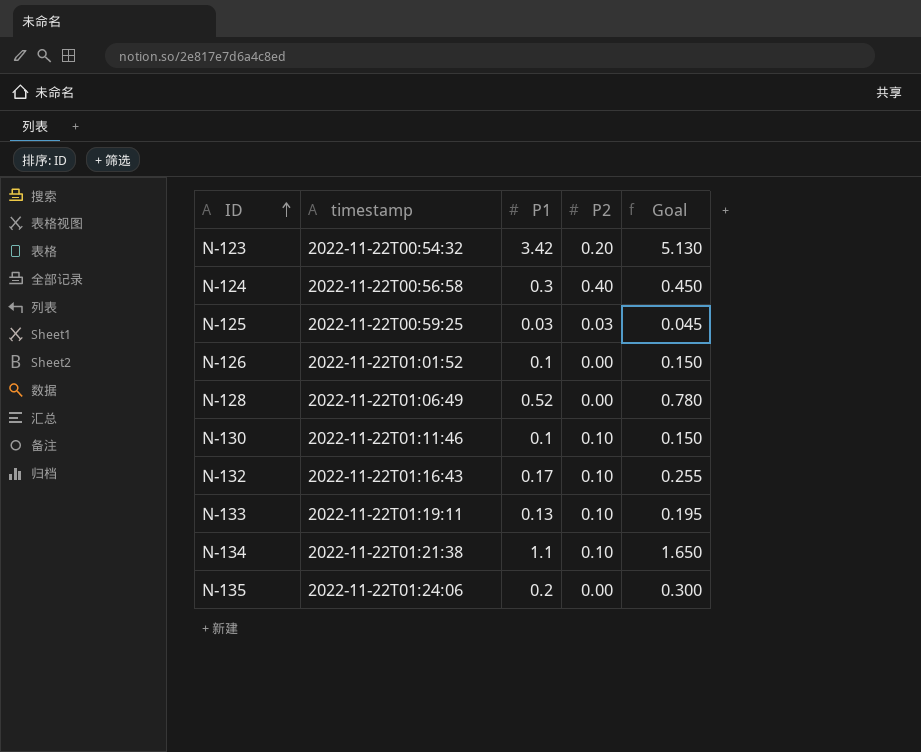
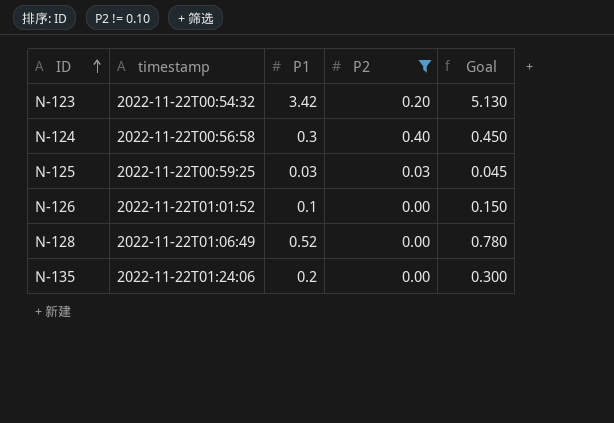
filter: none -> P2 != 0.10

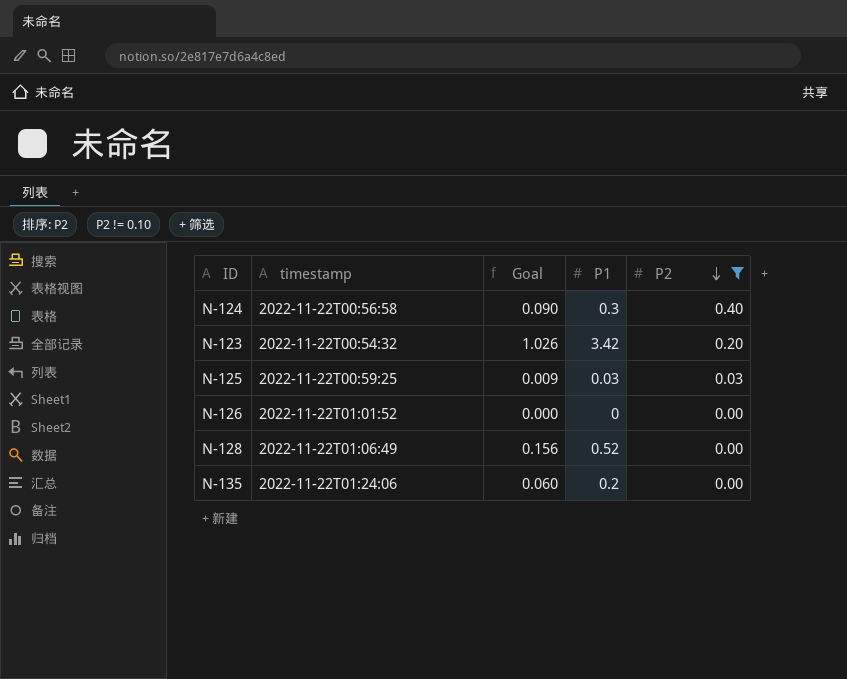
row order: ID ascending -> P2 descending
column Goal | formula: [P1] * 1.5 -> [P1] * 0.3
column Goal | position: 5 -> 3
N-126 | P1: 0.1 -> 0

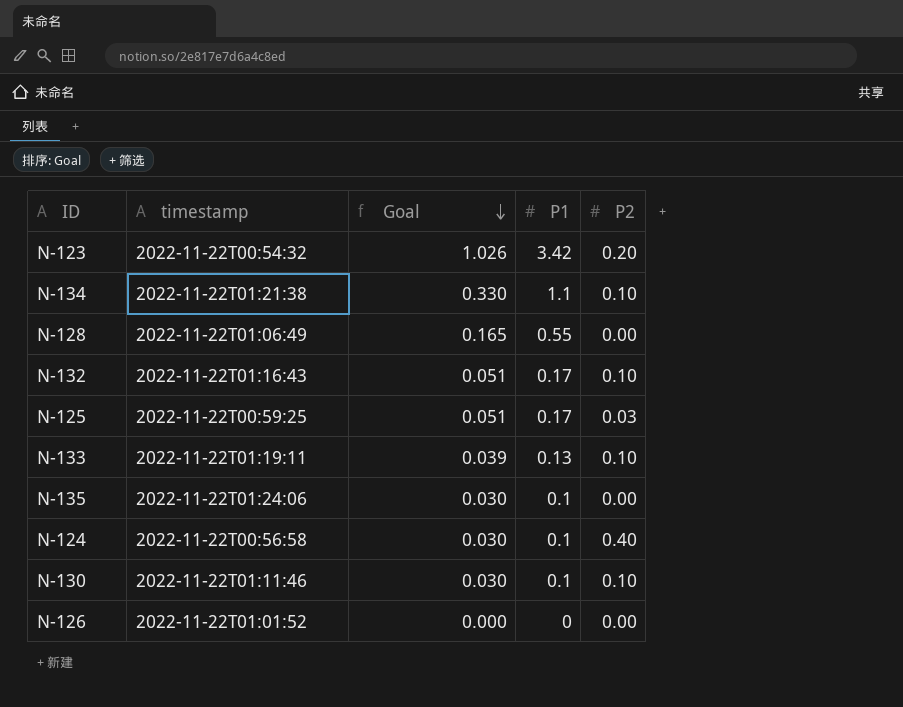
filter: P2 != 0.10 -> none
row order: P2 descending -> Goal descending
N-128 | Goal: 0.156 -> 0.165
N-128 | P1: 0.52 -> 0.55
N-125 | Goal: 0.009 -> 0.051
N-125 | P1: 0.03 -> 0.17
N-135 | Goal: 0.060 -> 0.030
N-135 | P1: 0.2 -> 0.1
N-124 | Goal: 0.090 -> 0.030
N-124 | P1: 0.3 -> 0.1

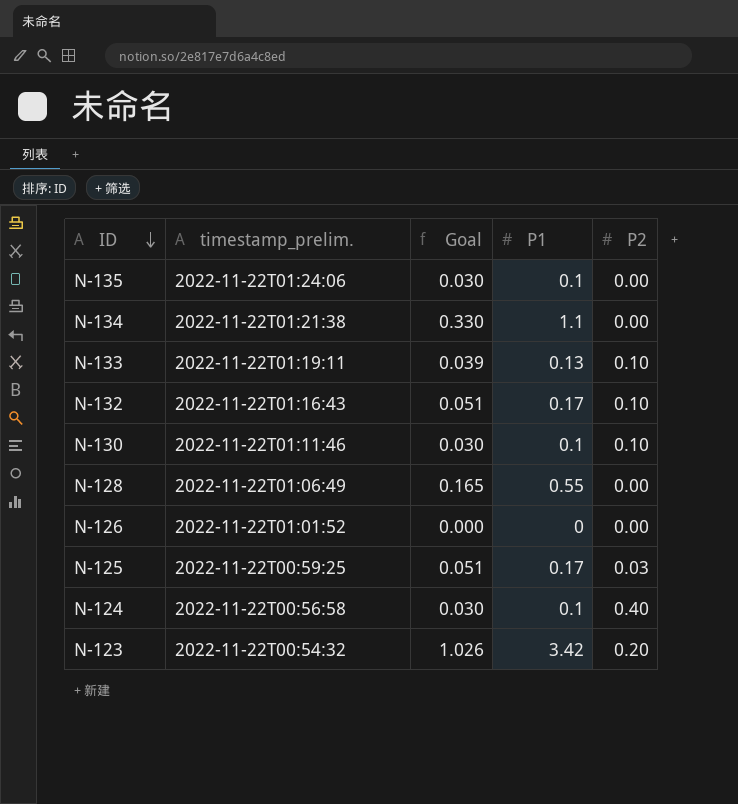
row order: Goal descending -> ID descending
column name: timestamp -> timestamp_prelim.
N-134 | P2: 0.10 -> 0.00

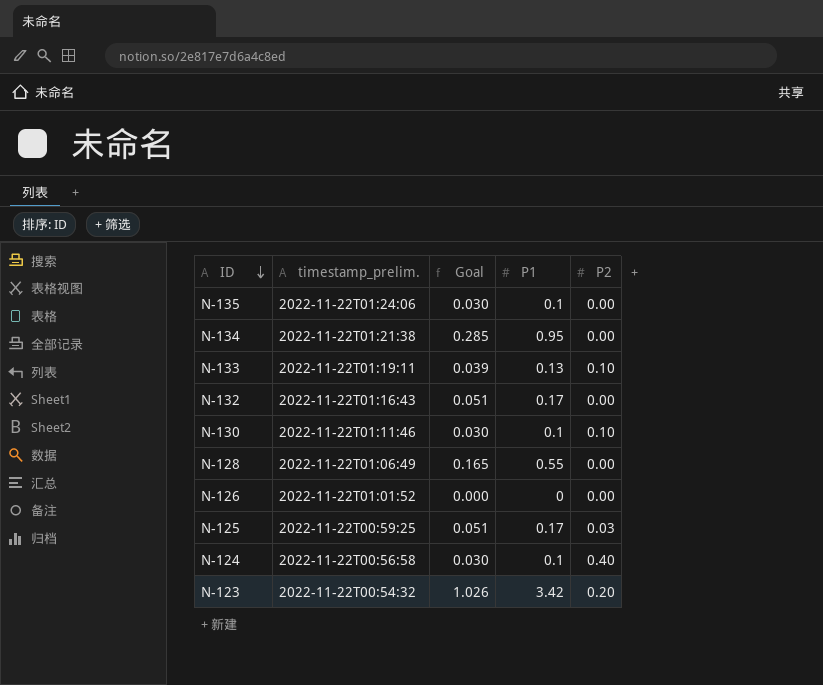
N-134 | Goal: 0.330 -> 0.285
N-134 | P1: 1.1 -> 0.95
N-132 | P2: 0.10 -> 0.00

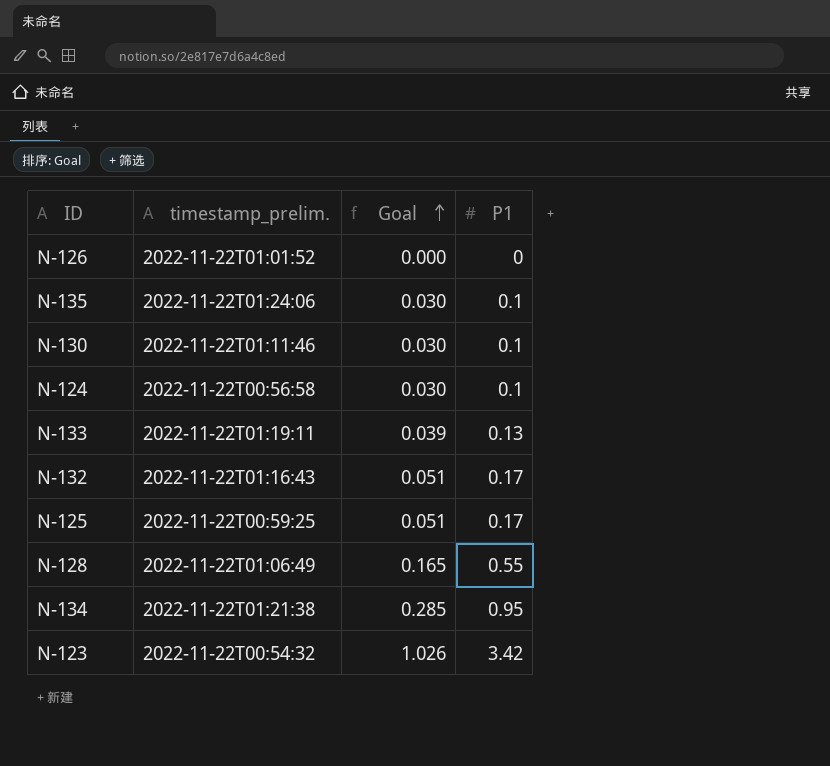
row order: ID descending -> Goal ascending
column P2 | position: 5 -> none

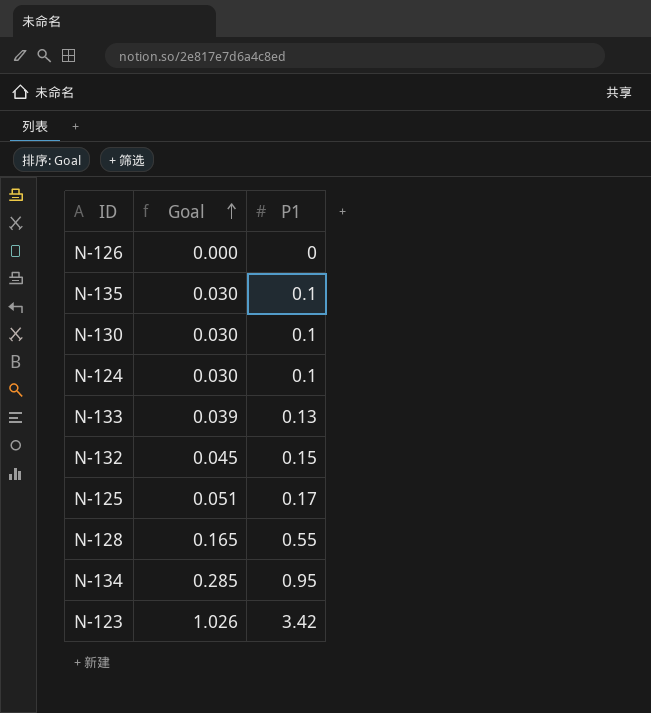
column timestamp_prelim. | position: 2 -> none
N-132 | Goal: 0.051 -> 0.045
N-132 | P1: 0.17 -> 0.15

